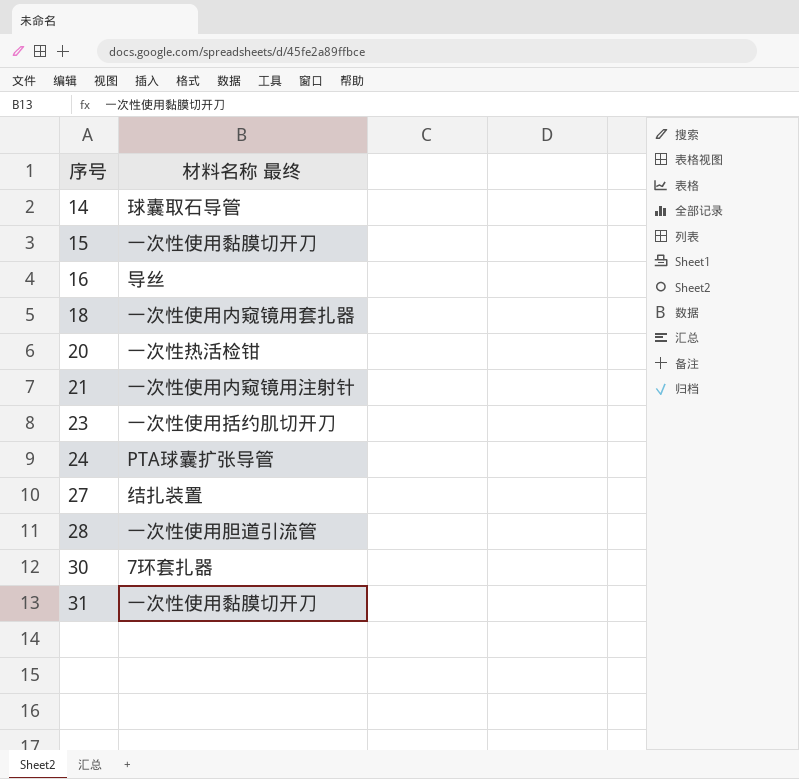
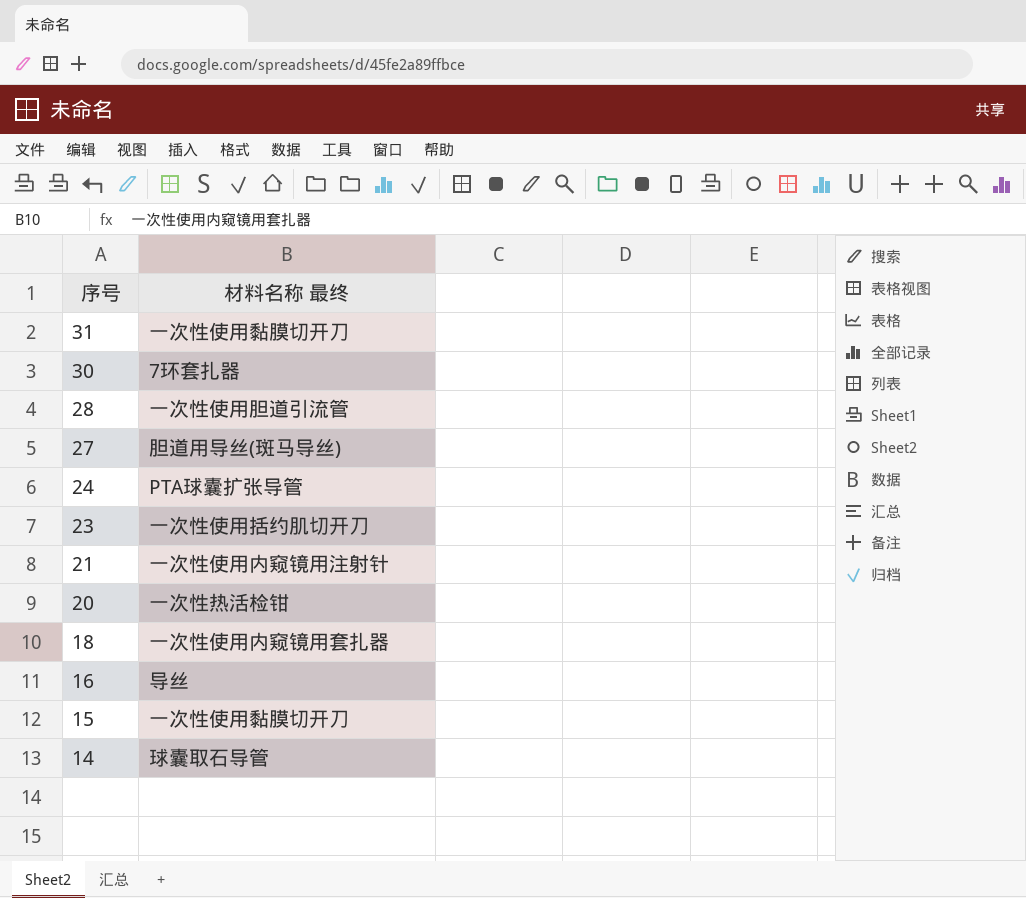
row order: 序号 ascending -> 序号 descending
27 | 材料名称 最终: 结扎装置 -> 胆道用导丝(斑马导丝)

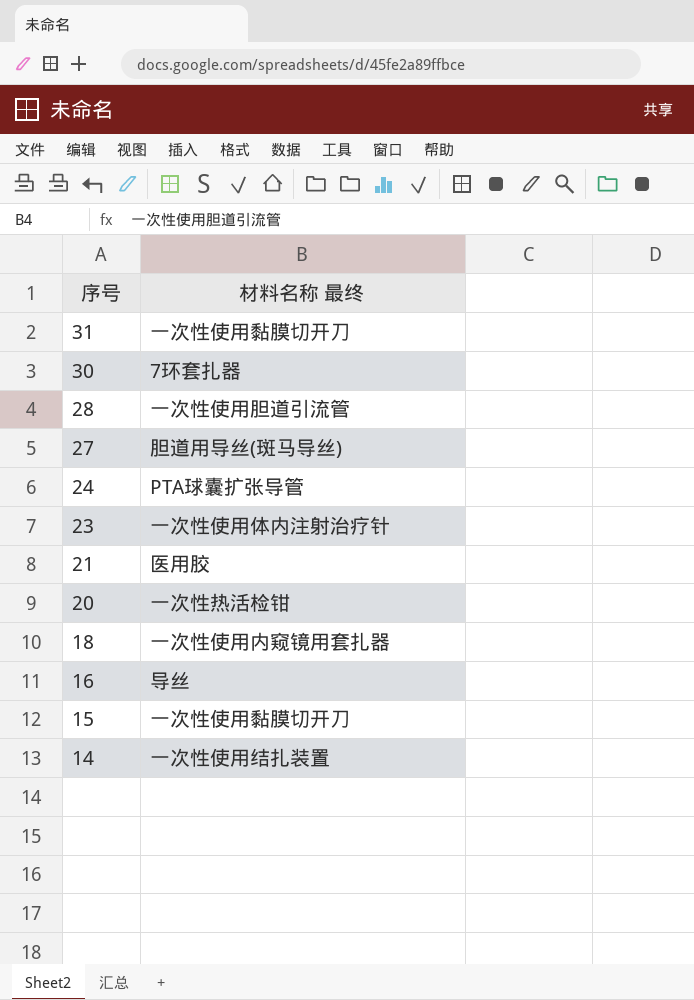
23 | 材料名称 最终: 一次性使用括约肌切开刀 -> 一次性使用体内注射治疗针
21 | 材料名称 最终: 一次性使用内窥镜用注射针 -> 医用胶
14 | 材料名称 最终: 球囊取石导管 -> 一次性使用结扎装置

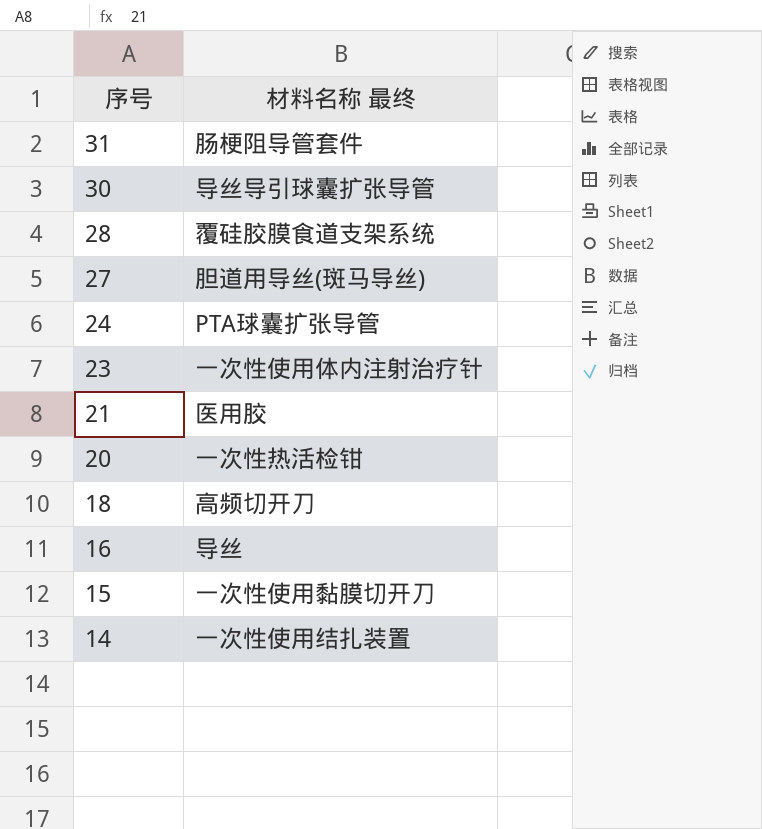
31 | 材料名称 最终: 一次性使用黏膜切开刀 -> 肠梗阻导管套件
30 | 材料名称 最终: 7环套扎器 -> 导丝导引球囊扩张导管
28 | 材料名称 最终: 一次性使用胆道引流管 -> 覆硅胶膜食道支架系统
18 | 材料名称 最终: 一次性使用内窥镜用套扎器 -> 高频切开刀

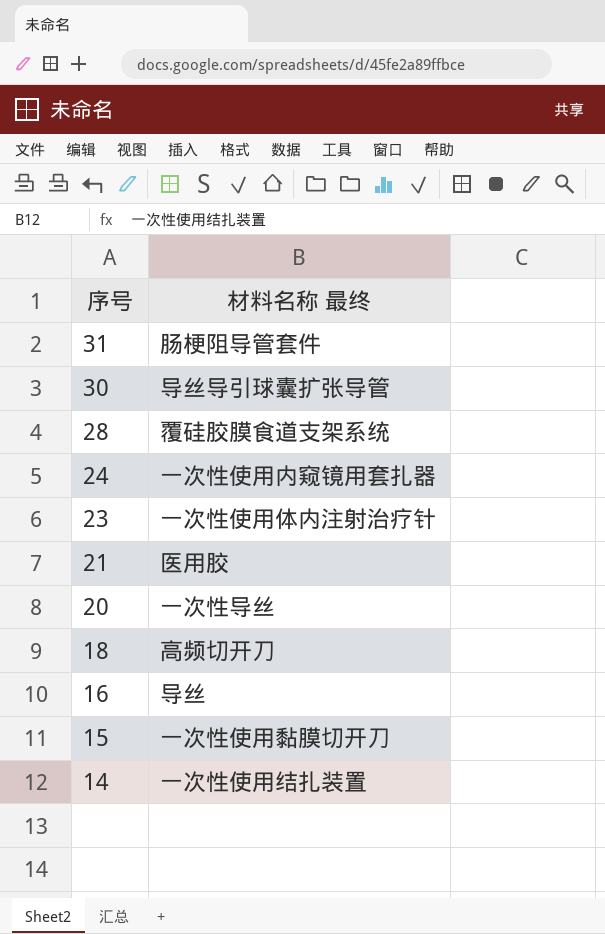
row 27: 胆道用导丝(斑马导丝) -> none
24 | 材料名称 最终: PTA球囊扩张导管 -> 一次性使用内窥镜用套扎器
20 | 材料名称 最终: 一次性热活检钳 -> 一次性导丝

